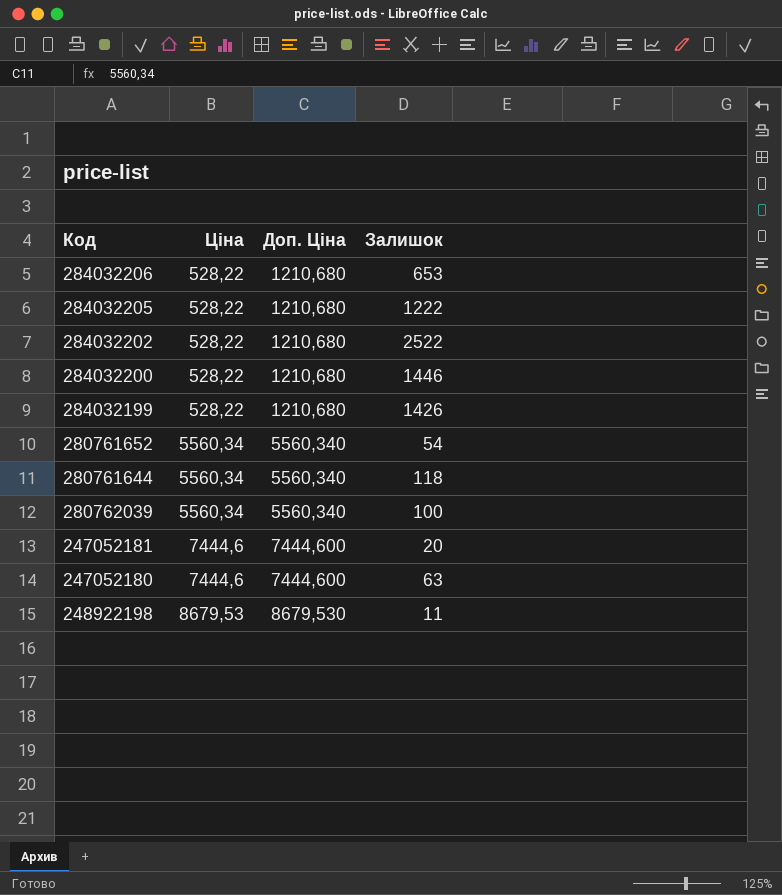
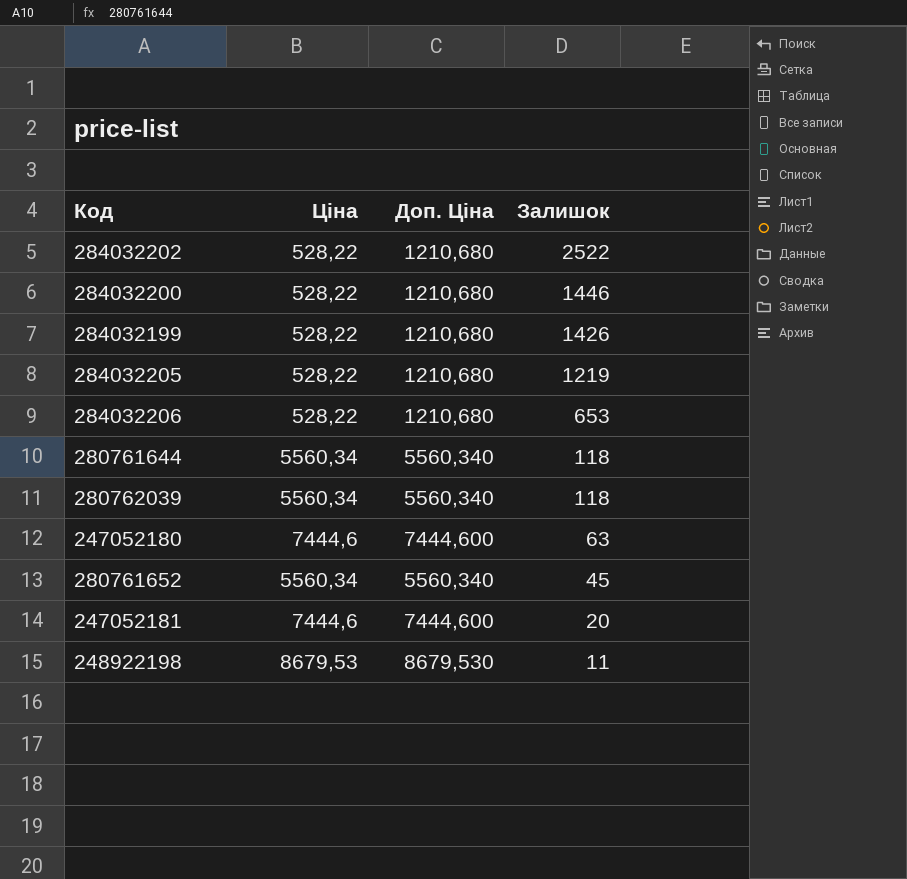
row order: Ціна ascending -> Залишок descending
284032205 | Залишок: 1222 -> 1219
280762039 | Залишок: 100 -> 118
280761652 | Залишок: 54 -> 45

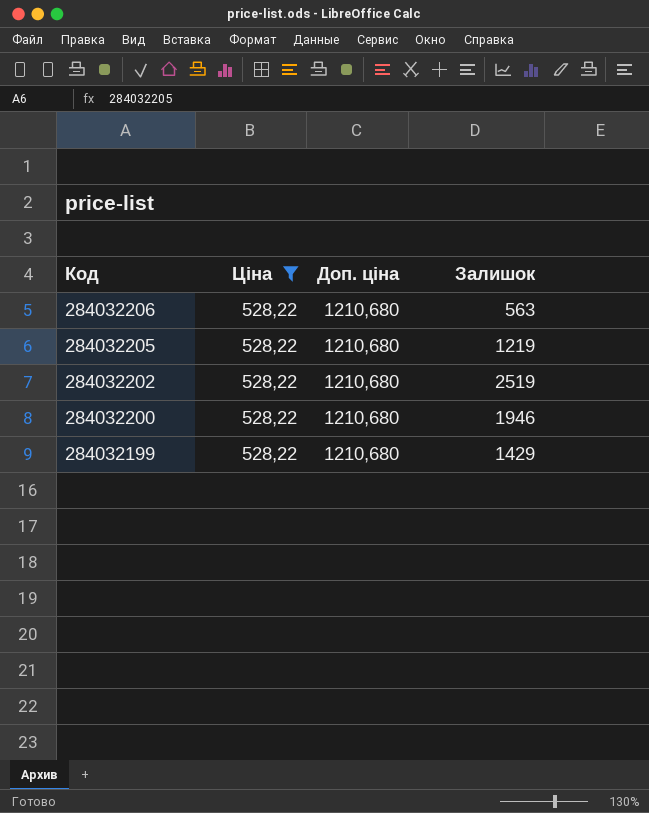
filter: none -> Ціна = 528,22
row order: Залишок descending -> Код descending
column name: Доп. Ціна -> Доп. ціна
284032206 | Залишок: 653 -> 563
284032202 | Залишок: 2522 -> 2519
284032200 | Залишок: 1446 -> 1946
284032199 | Залишок: 1426 -> 1429

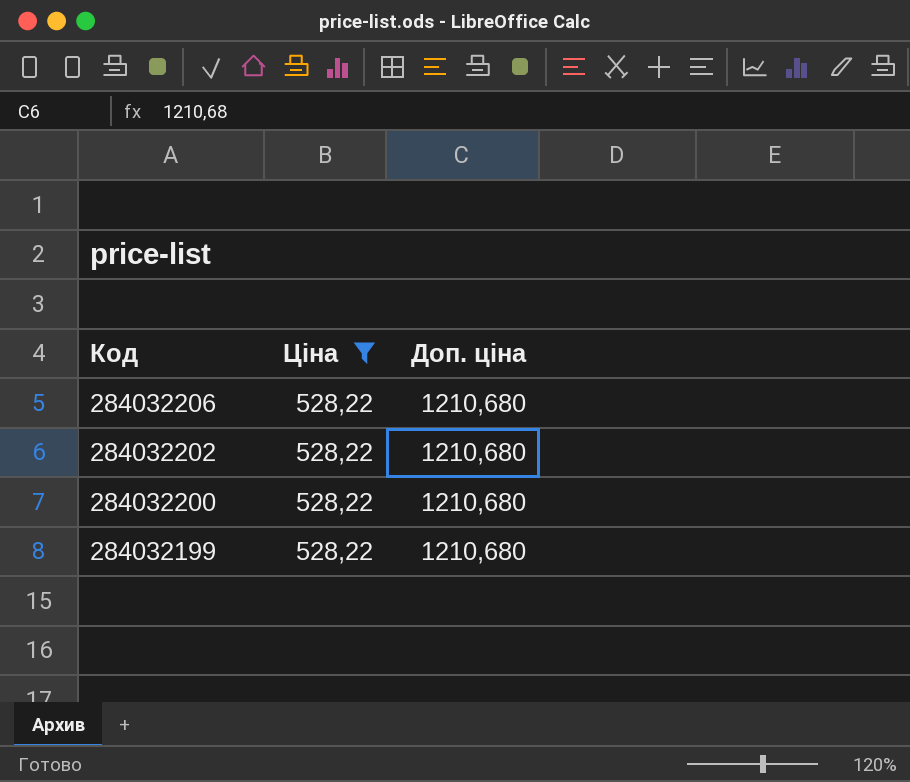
column Залишок | position: 4 -> none
row 284032205: 528,22 | 1210,680 | 1219 -> none

